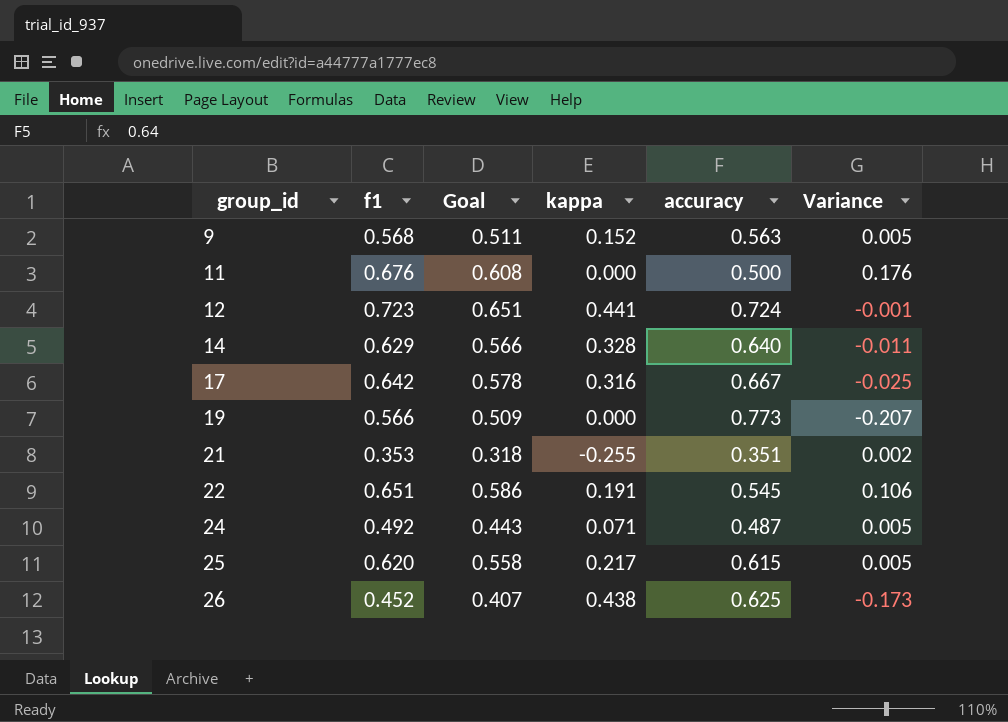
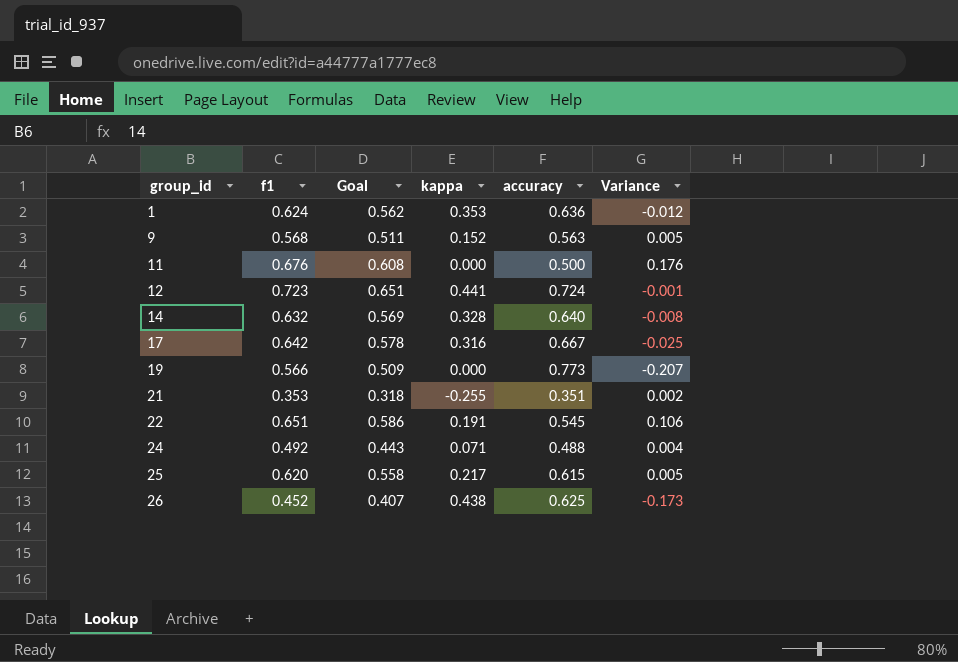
row 1: none -> 0.624 | 0.562 | 0.353 | 0.636 | -0.012
14 | f1: 0.629 -> 0.632
14 | Goal: 0.566 -> 0.569
14 | Variance: -0.011 -> -0.008
24 | accuracy: 0.487 -> 0.488
24 | Variance: 0.005 -> 0.004

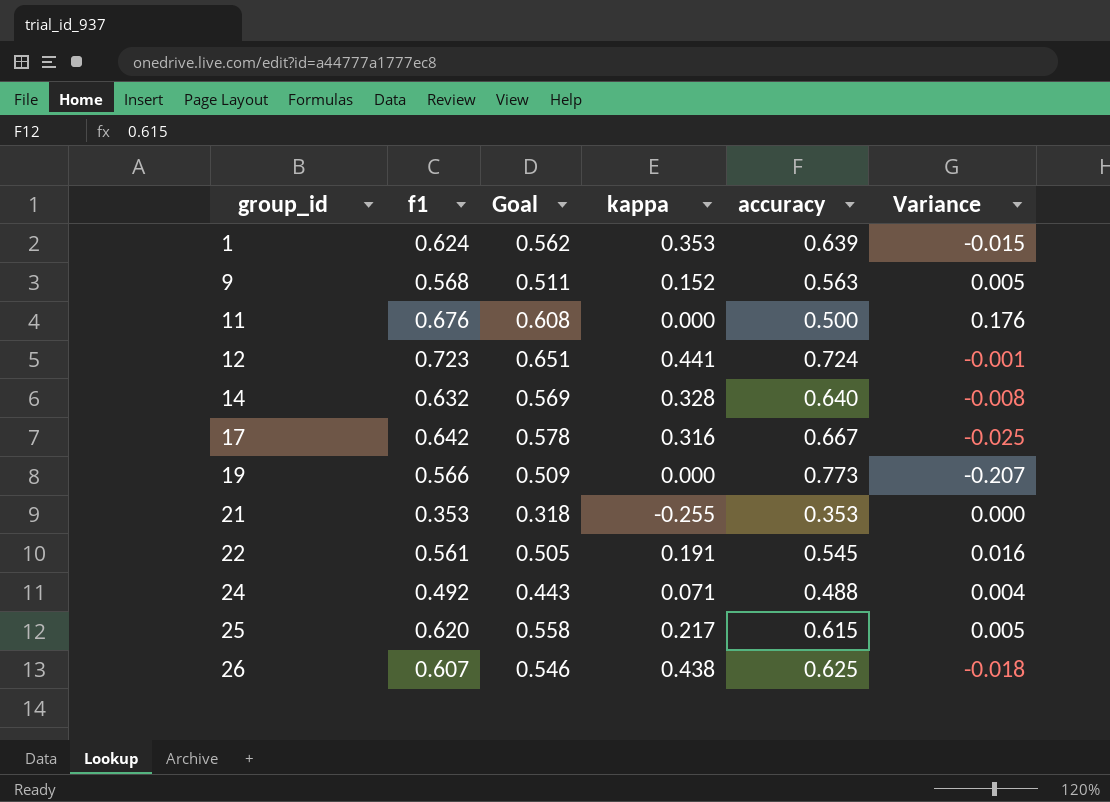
1 | accuracy: 0.636 -> 0.639
1 | Variance: -0.012 -> -0.015
21 | accuracy: 0.351 -> 0.353
21 | Variance: 0.002 -> 0.000
22 | f1: 0.651 -> 0.561
22 | Goal: 0.586 -> 0.505
22 | Variance: 0.106 -> 0.016
26 | f1: 0.452 -> 0.607
26 | Goal: 0.407 -> 0.546
26 | Variance: -0.173 -> -0.018

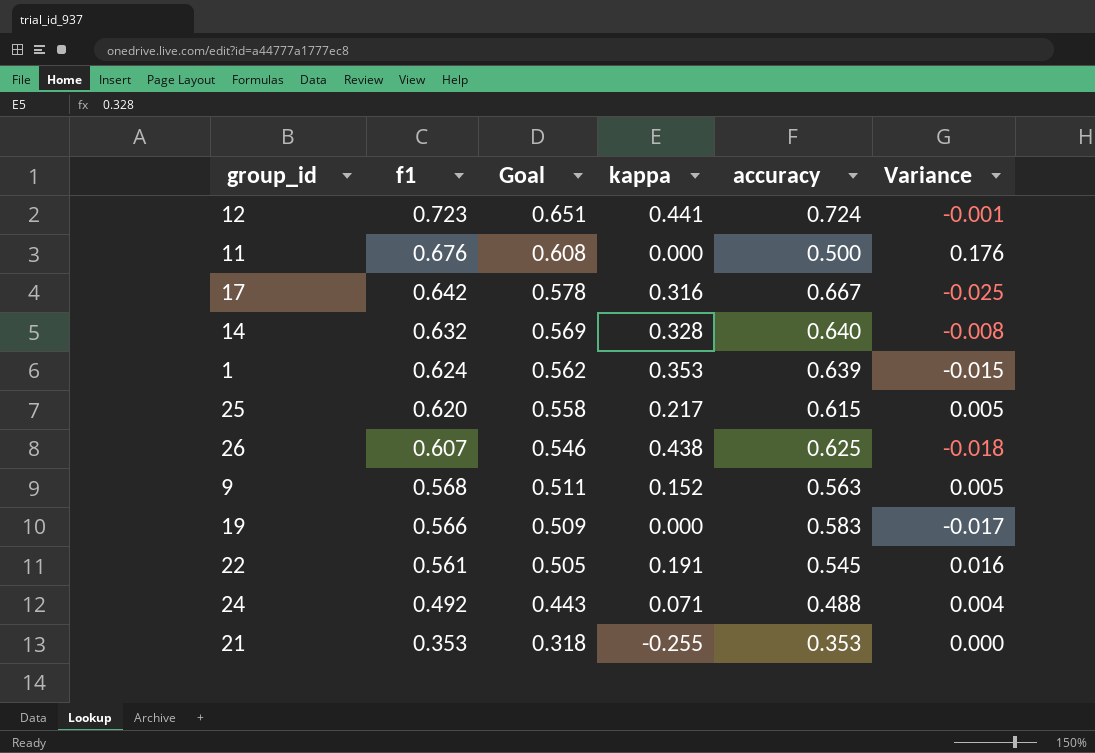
row order: group_id ascending -> f1 descending
19 | accuracy: 0.773 -> 0.583
19 | Variance: -0.207 -> -0.017

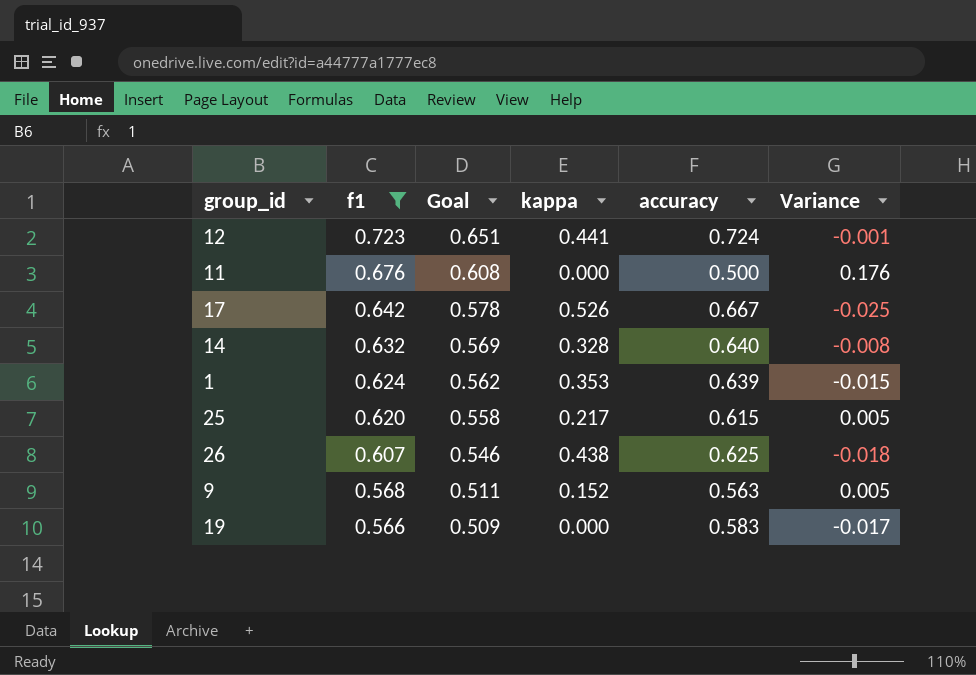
filter: none -> f1 >= 0.566
17 | kappa: 0.316 -> 0.526

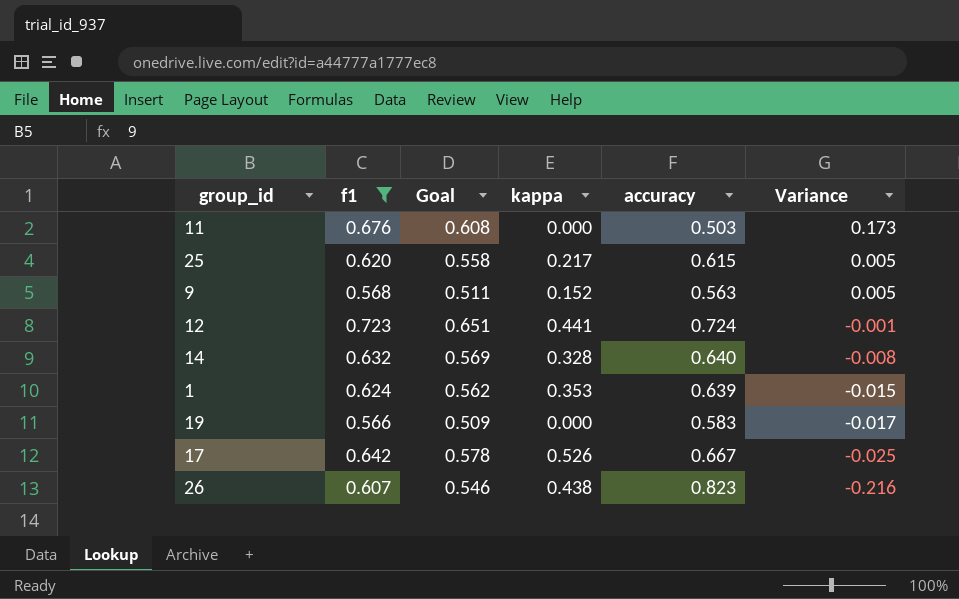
row order: f1 descending -> Variance descending
11 | accuracy: 0.500 -> 0.503
11 | Variance: 0.176 -> 0.173
26 | accuracy: 0.625 -> 0.823
26 | Variance: -0.018 -> -0.216

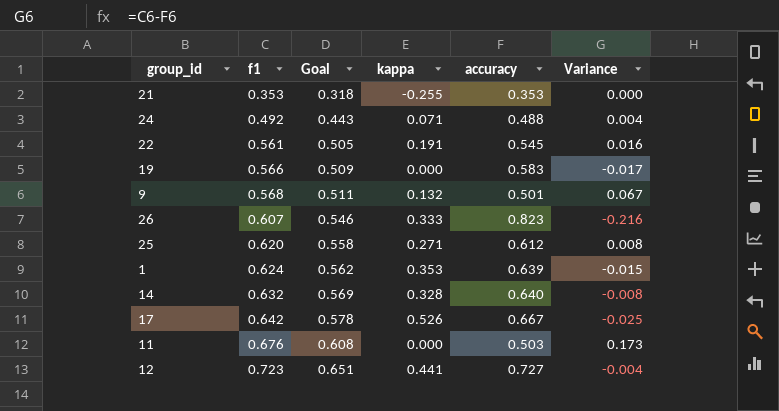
filter: f1 >= 0.566 -> none
row order: Variance descending -> f1 ascending
9 | kappa: 0.152 -> 0.132
9 | accuracy: 0.563 -> 0.501
9 | Variance: 0.005 -> 0.067
26 | kappa: 0.438 -> 0.333
25 | kappa: 0.217 -> 0.271
25 | accuracy: 0.615 -> 0.612
25 | Variance: 0.005 -> 0.008
12 | accuracy: 0.724 -> 0.727
12 | Variance: -0.001 -> -0.004

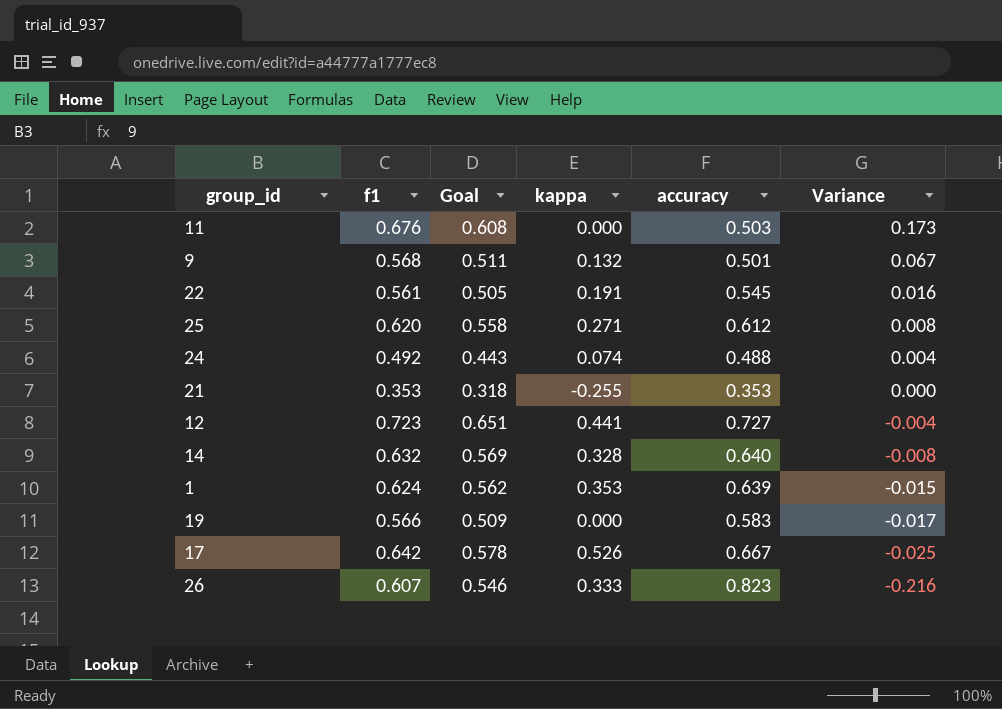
row order: f1 ascending -> Variance descending
24 | kappa: 0.071 -> 0.074

